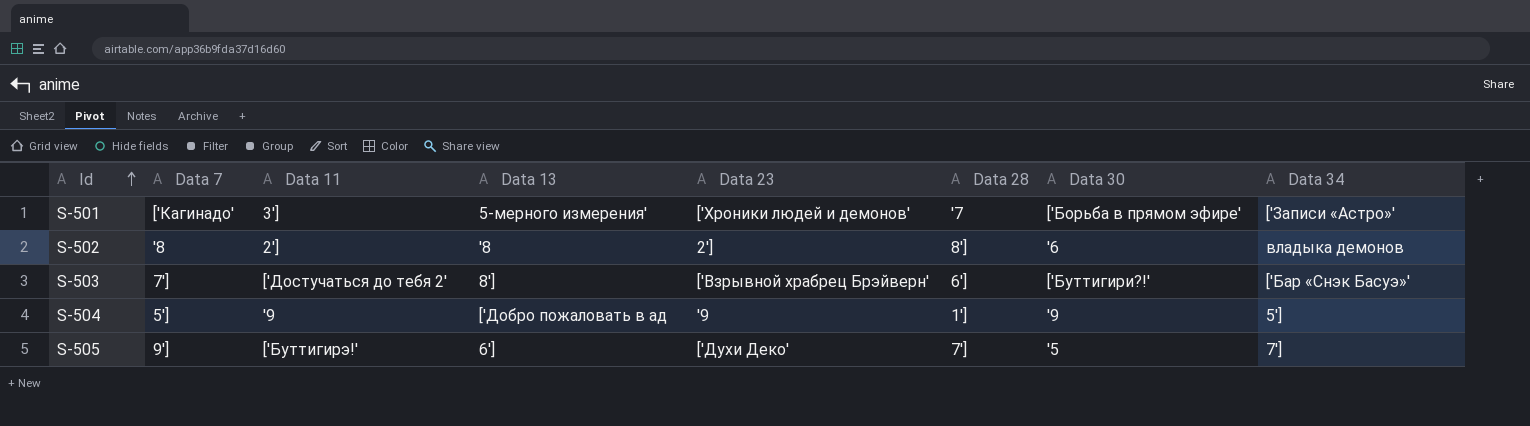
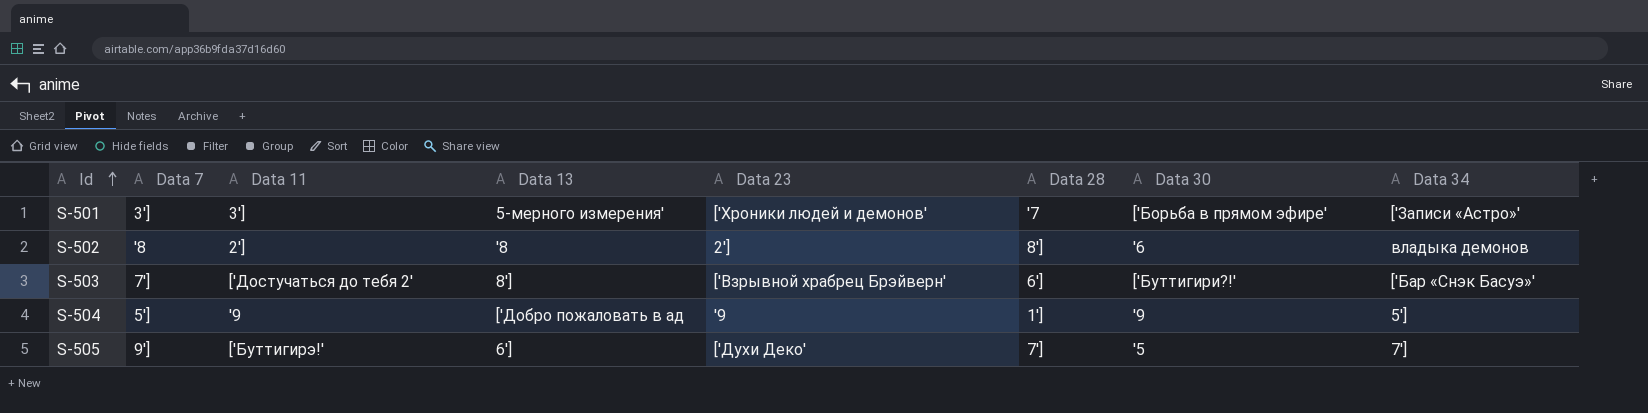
S-501 | Data 7: ['Кагинадо' -> 3']

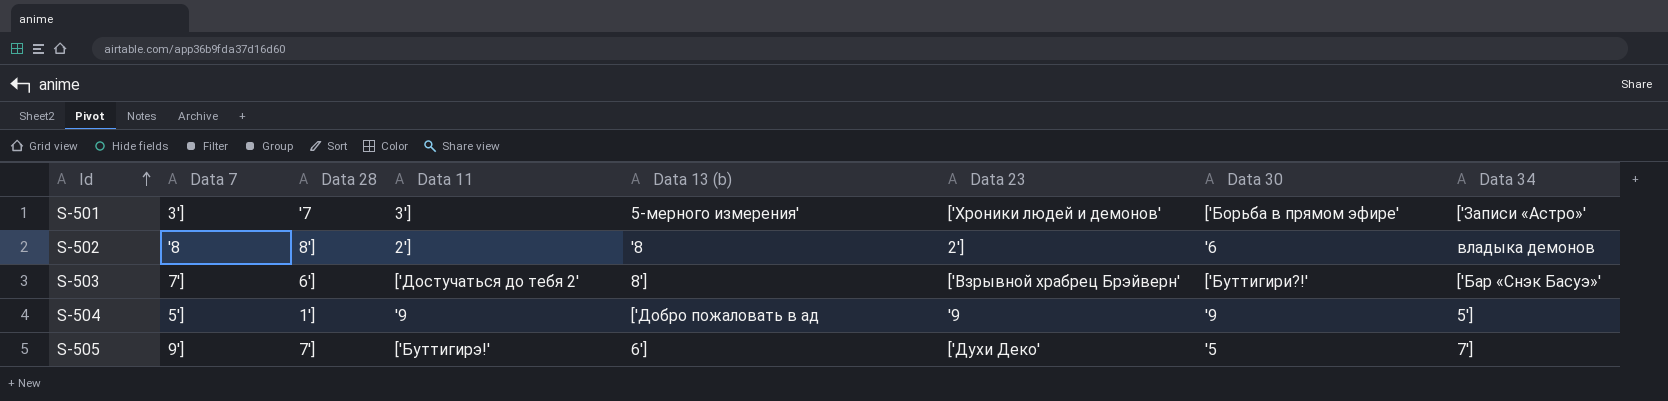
column Data 28 | position: 6 -> 3
column name: Data 13 -> Data 13 (b)

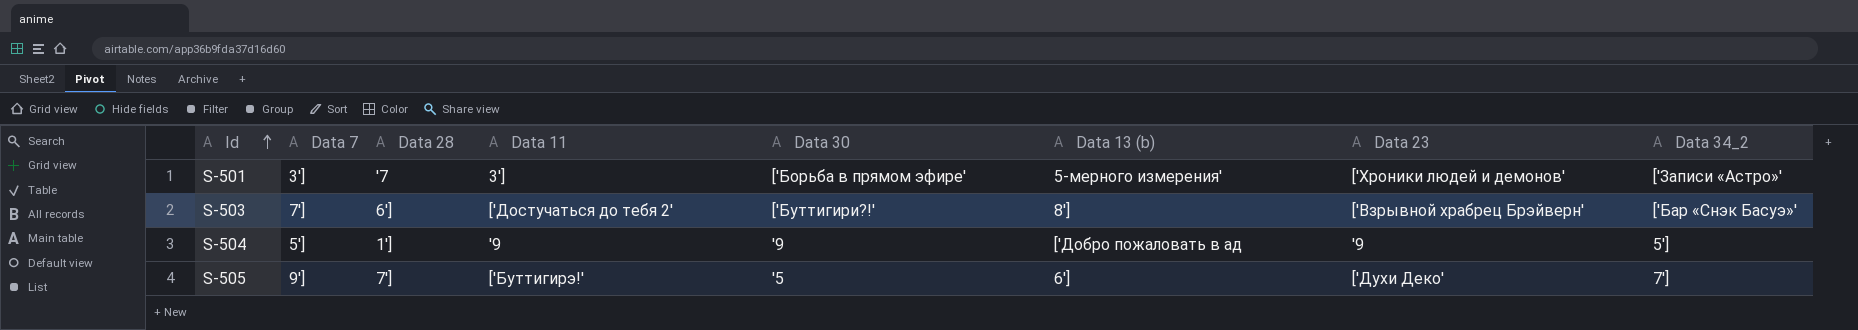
column Data 30 | position: 7 -> 5
column name: Data 34 -> Data 34_2
row S-502: '8 | 8'] | 2'] | '8 | 2'] | '6 | владыка демонов -> none

